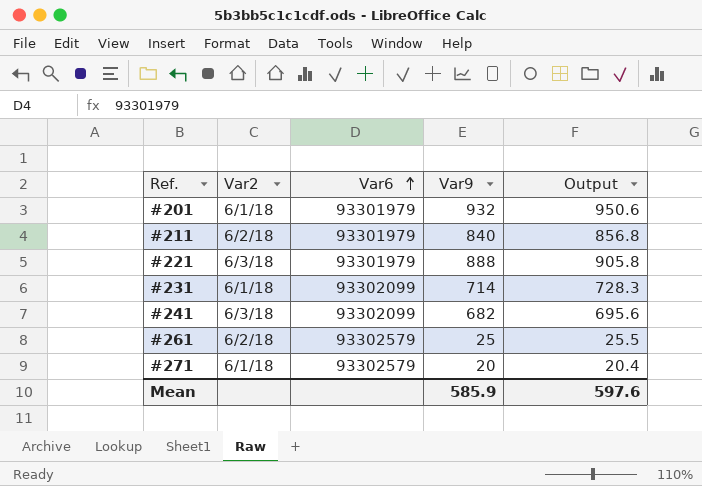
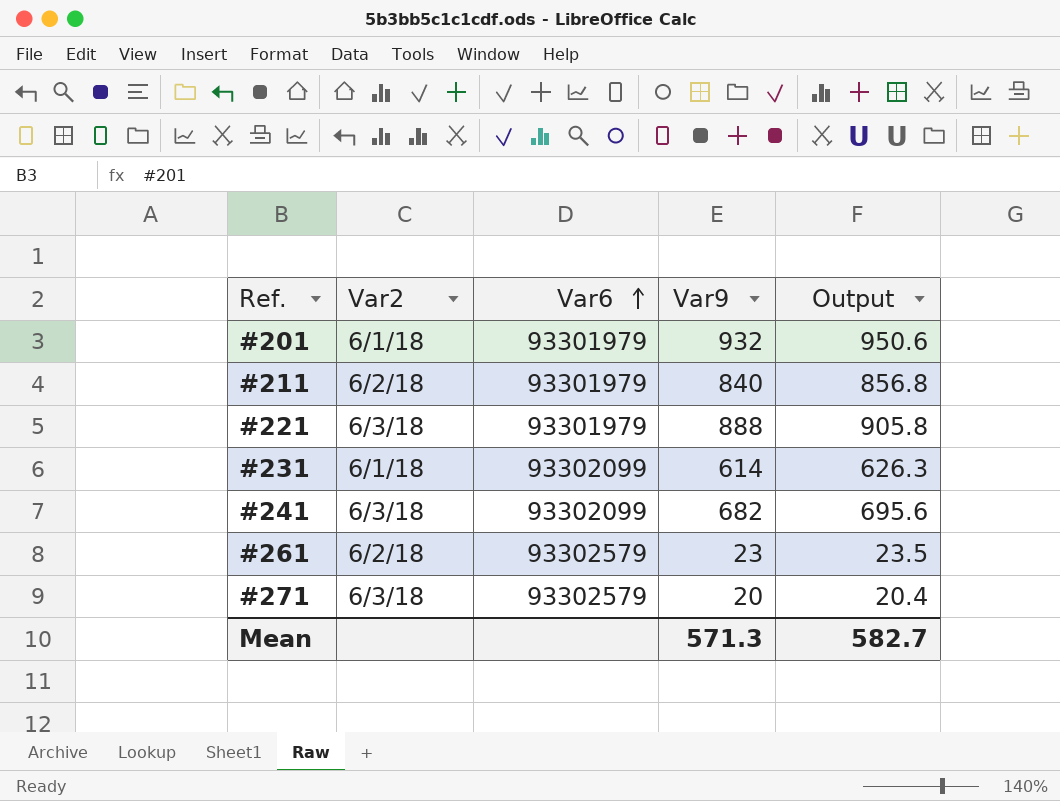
#231 | Var9: 714 -> 614
#231 | Output: 728.3 -> 626.3
#261 | Var9: 25 -> 23
#261 | Output: 25.5 -> 23.5
#271 | Var2: 6/1/18 -> 6/3/18
Mean | Var9: 585.9 -> 571.3
Mean | Output: 597.6 -> 582.7

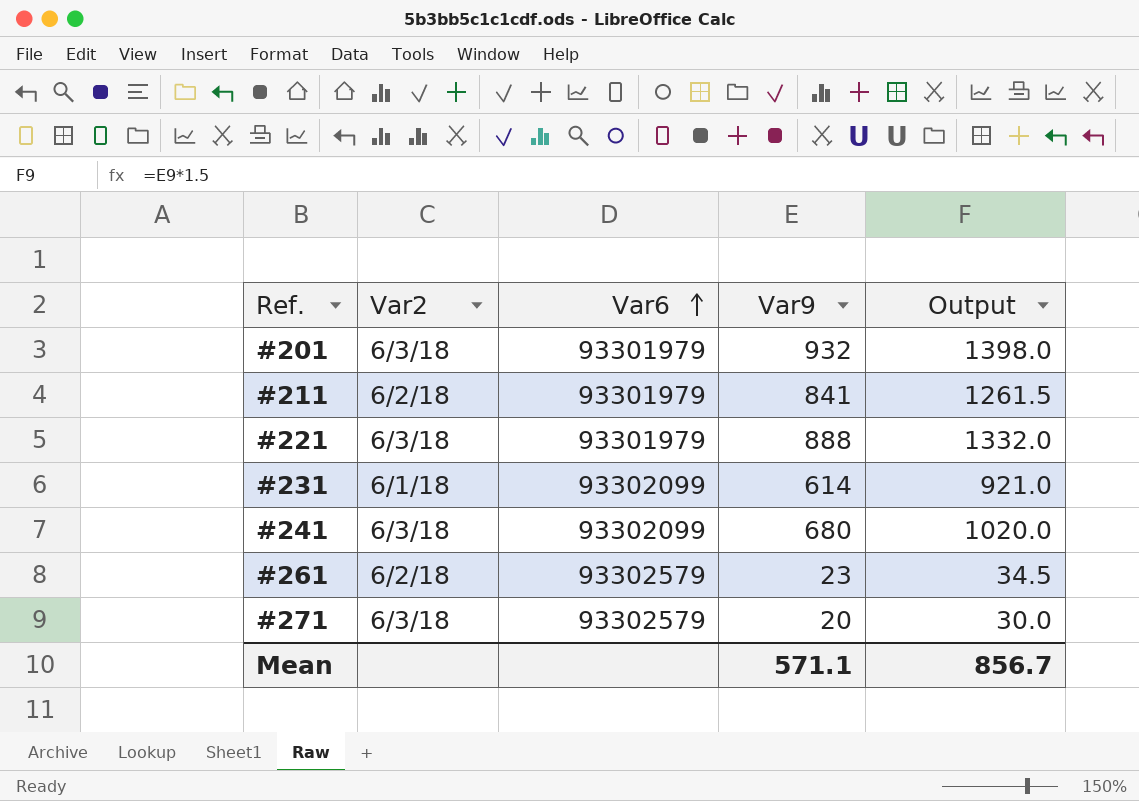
column Output | formula: [Var9] * 1.02 -> [Var9] * 1.5
#201 | Var2: 6/1/18 -> 6/3/18
#211 | Var9: 840 -> 841
#241 | Var9: 682 -> 680
Mean | Var9: 571.3 -> 571.1
Mean | Output: 582.7 -> 856.7

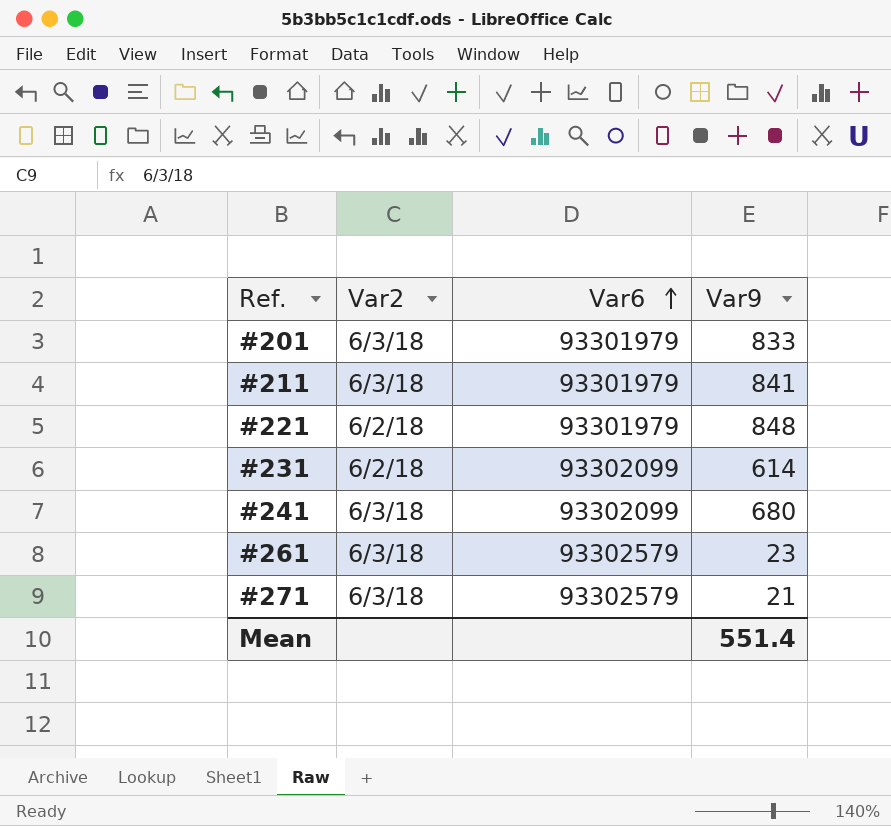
column Output | formula: [Var9] * 1.5 -> none
#201 | Var9: 932 -> 833
#211 | Var2: 6/2/18 -> 6/3/18
#221 | Var2: 6/3/18 -> 6/2/18
#221 | Var9: 888 -> 848
#231 | Var2: 6/1/18 -> 6/2/18
#261 | Var2: 6/2/18 -> 6/3/18
#271 | Var9: 20 -> 21
Mean | Var9: 571.1 -> 551.4

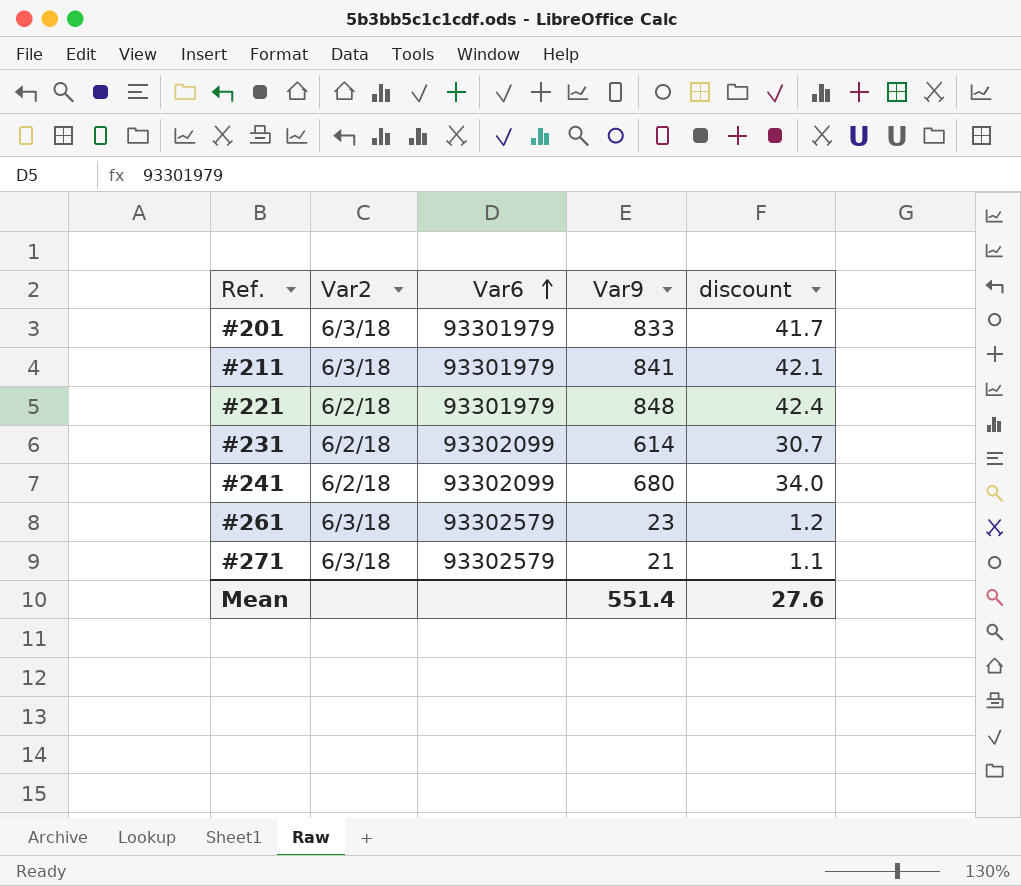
column discount | formula: none -> [Var9] * 0.05
#241 | Var2: 6/3/18 -> 6/2/18

